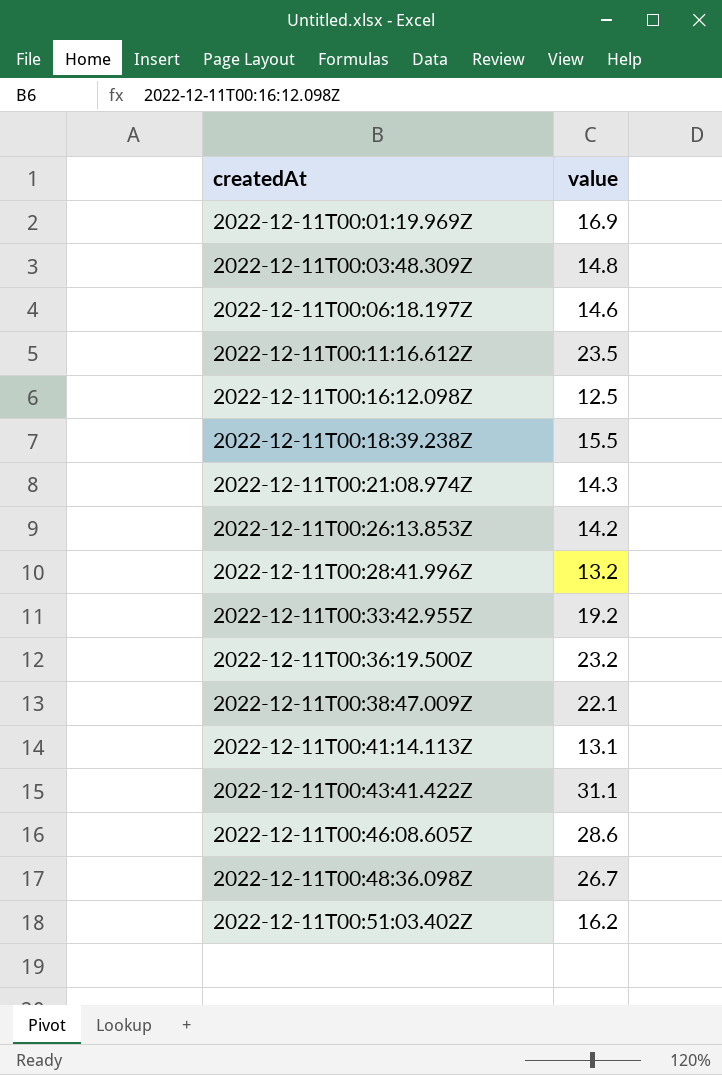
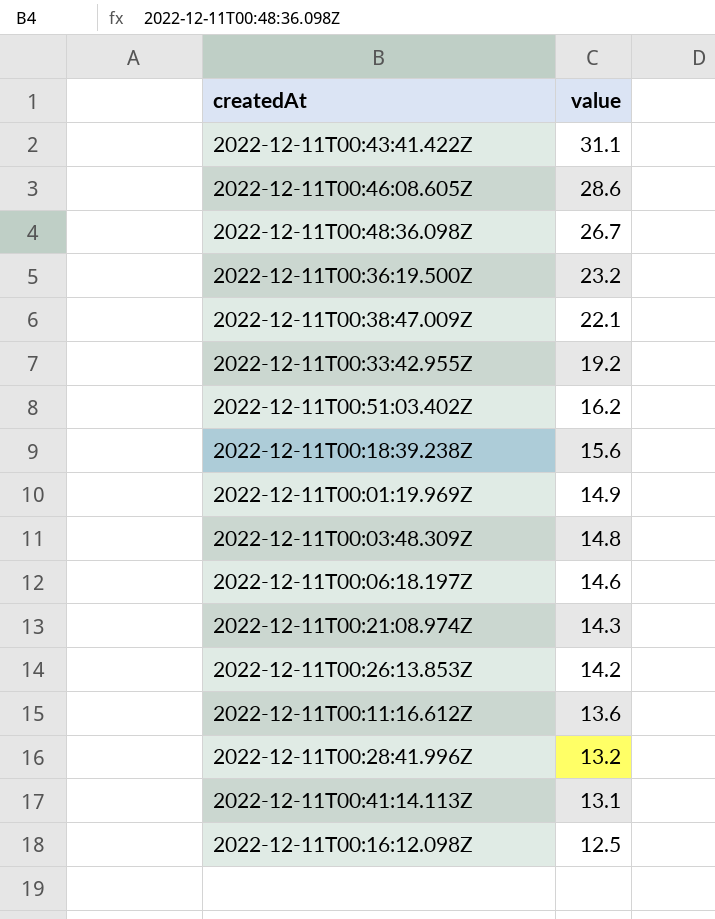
row order: createdAt ascending -> value descending
2022-12-11T00:18:39.238Z | value: 15.5 -> 15.6
2022-12-11T00:01:19.969Z | value: 16.9 -> 14.9
2022-12-11T00:11:16.612Z | value: 23.5 -> 13.6

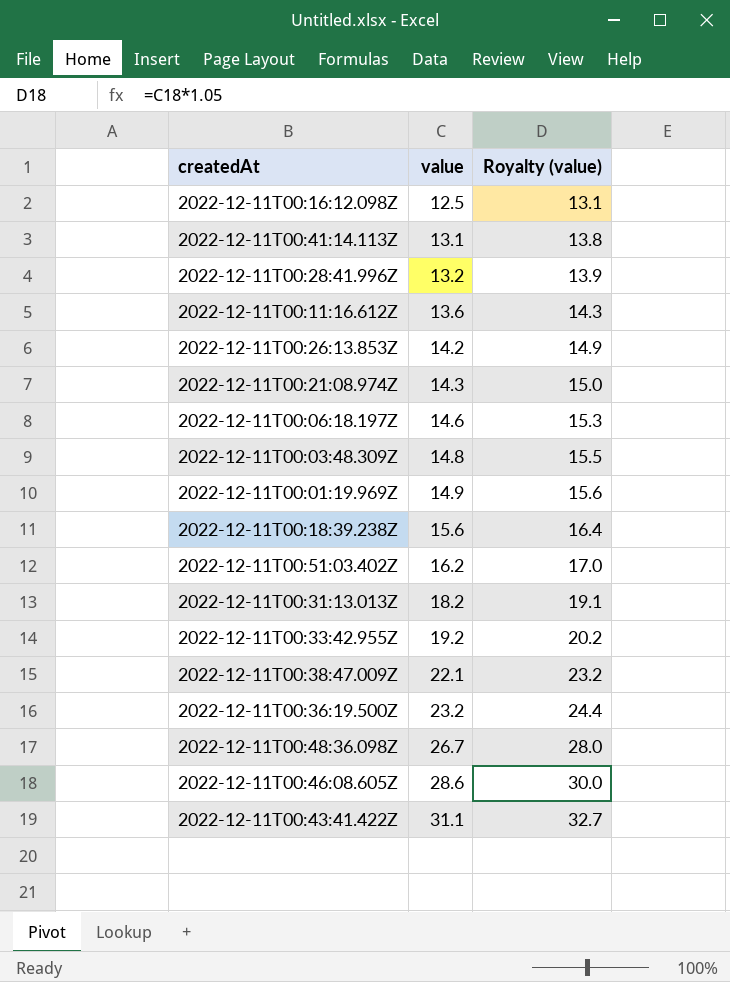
row order: value descending -> value ascending
column Royalty (value) | formula: none -> [value] * 1.05
row 2022-12-11T00:31:13.013Z: none -> 18.2 | 19.1

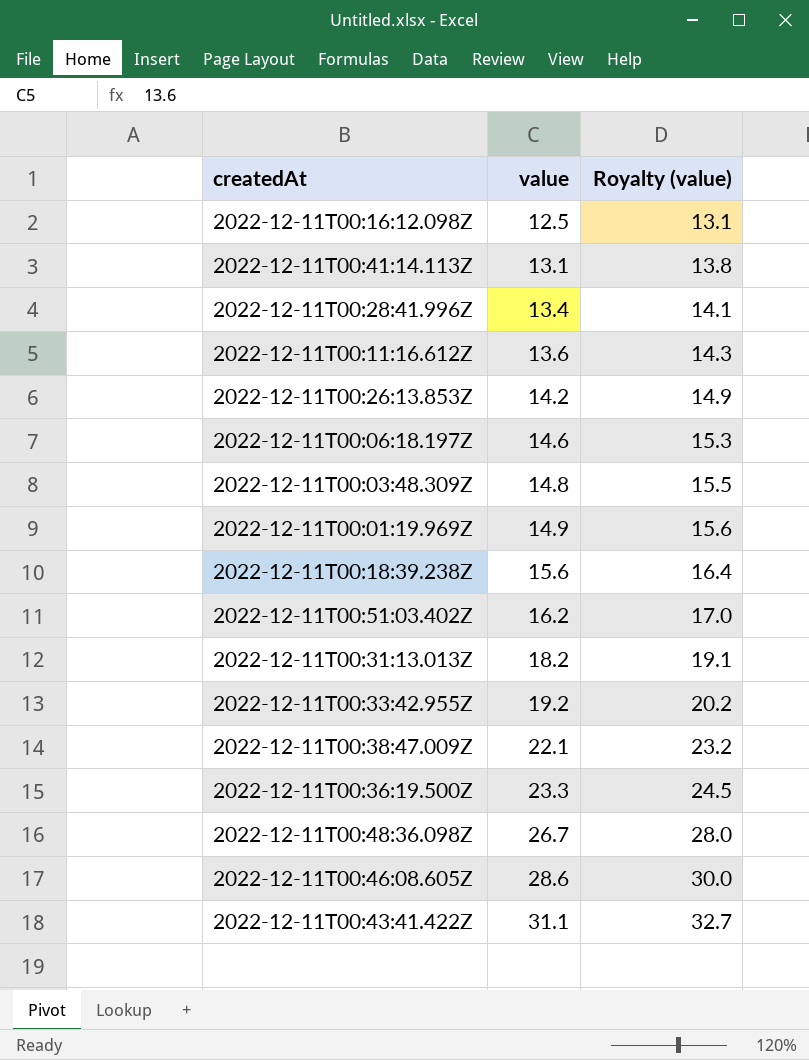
row 2022-12-11T00:21:08.974Z: 14.3 | 15.0 -> none
2022-12-11T00:28:41.996Z | value: 13.2 -> 13.4
2022-12-11T00:28:41.996Z | Royalty (value): 13.9 -> 14.1
2022-12-11T00:36:19.500Z | value: 23.2 -> 23.3
2022-12-11T00:36:19.500Z | Royalty (value): 24.4 -> 24.5

